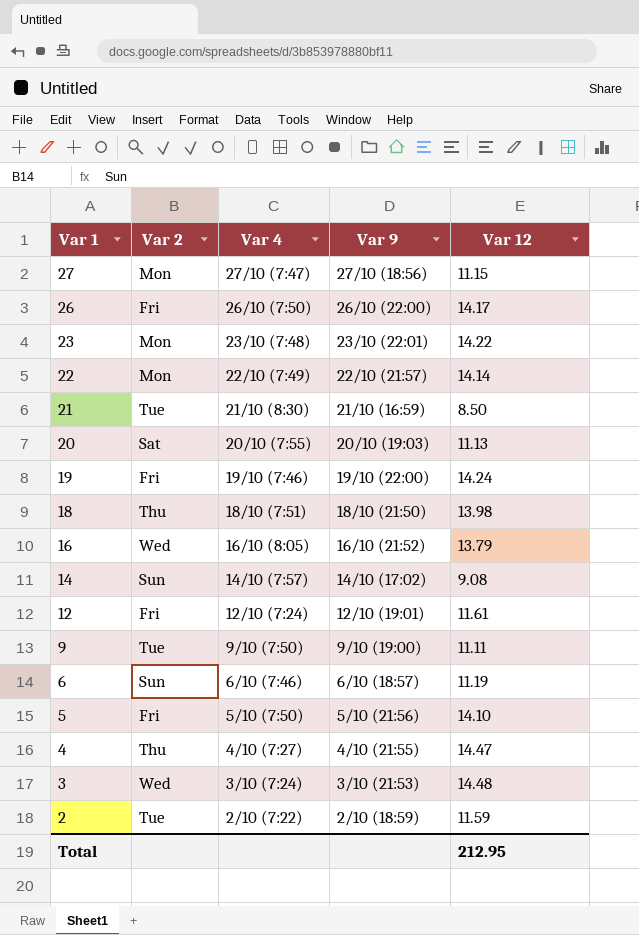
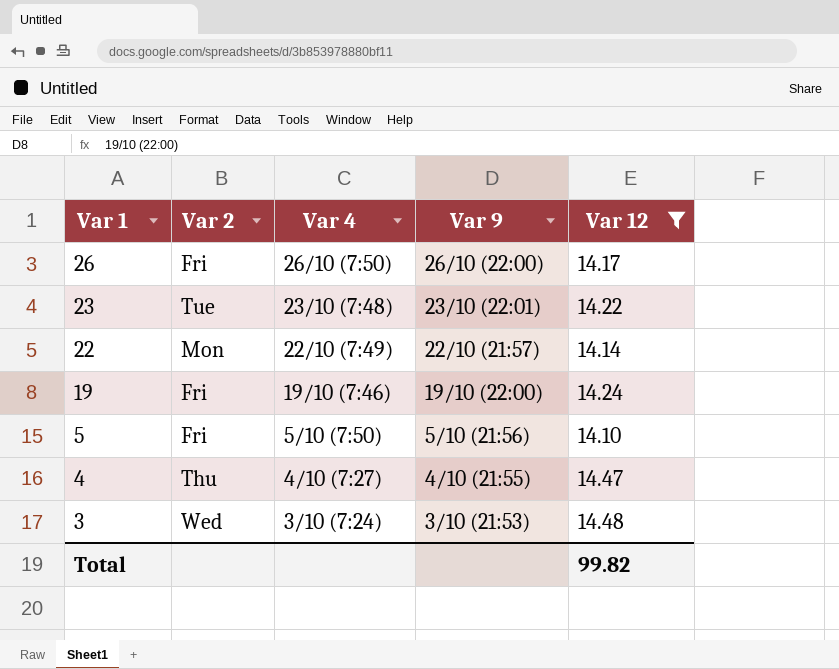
filter: none -> Var 12 >= 14.10
23 | Var 2: Mon -> Tue
Total | Var 12: 212.95 -> 99.82

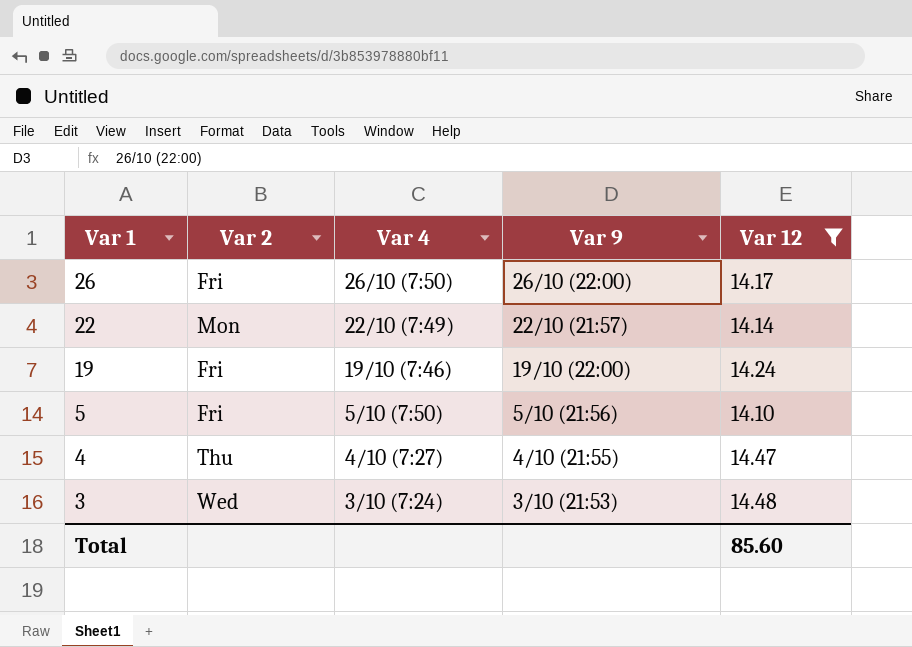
row 23: Tue | 23/10 (7:48) | 23/10 (22:01) | 14.22 -> none
Total | Var 12: 99.82 -> 85.60

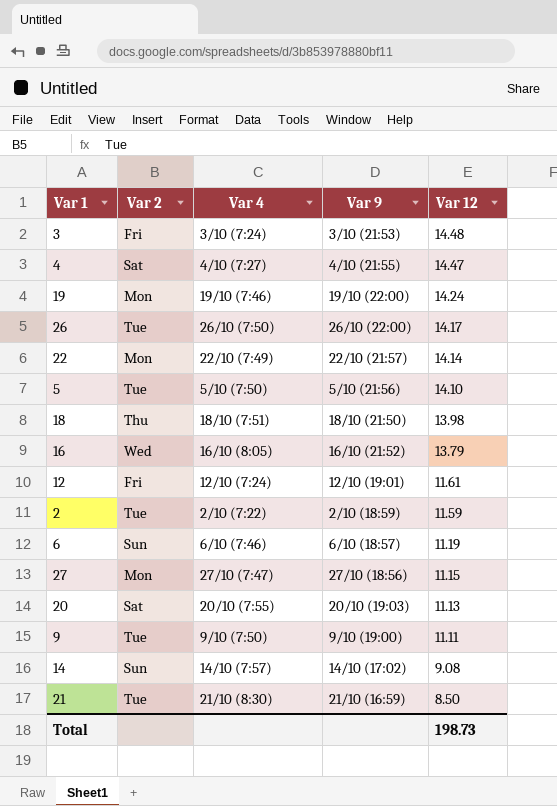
filter: Var 12 >= 14.10 -> none
row order: Var 1 descending -> Var 12 descending
3 | Var 2: Wed -> Fri
4 | Var 2: Thu -> Sat
19 | Var 2: Fri -> Mon
26 | Var 2: Fri -> Tue
5 | Var 2: Fri -> Tue
Total | Var 12: 85.60 -> 198.73

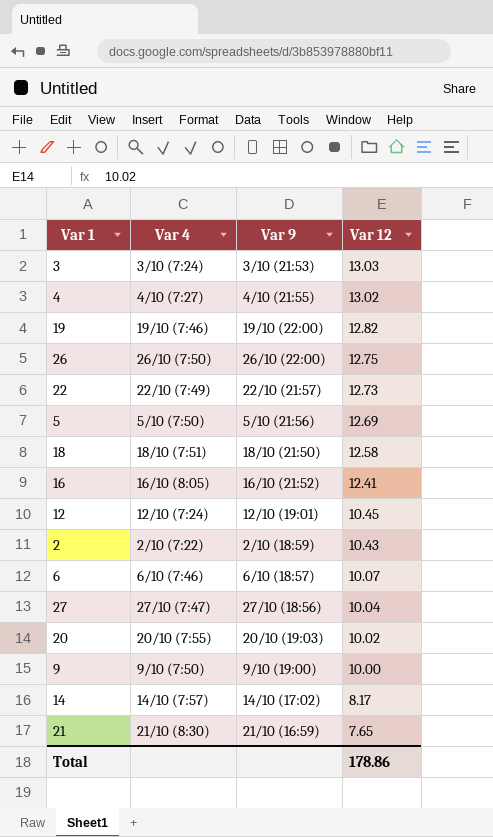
column Var 2 | position: 2 -> none
3 | Var 12: 14.48 -> 13.03
4 | Var 12: 14.47 -> 13.02
19 | Var 12: 14.24 -> 12.82
26 | Var 12: 14.17 -> 12.75
22 | Var 12: 14.14 -> 12.73
5 | Var 12: 14.10 -> 12.69
18 | Var 12: 13.98 -> 12.58
16 | Var 12: 13.79 -> 12.41
12 | Var 12: 11.61 -> 10.45
2 | Var 12: 11.59 -> 10.43
6 | Var 12: 11.19 -> 10.07
27 | Var 12: 11.15 -> 10.04
20 | Var 12: 11.13 -> 10.02
9 | Var 12: 11.11 -> 10.00
14 | Var 12: 9.08 -> 8.17
21 | Var 12: 8.50 -> 7.65
Total | Var 12: 198.73 -> 178.86

